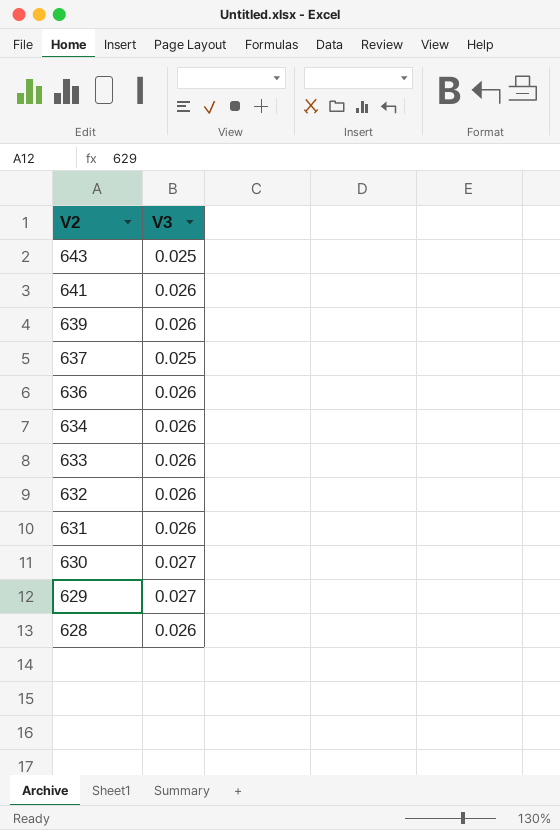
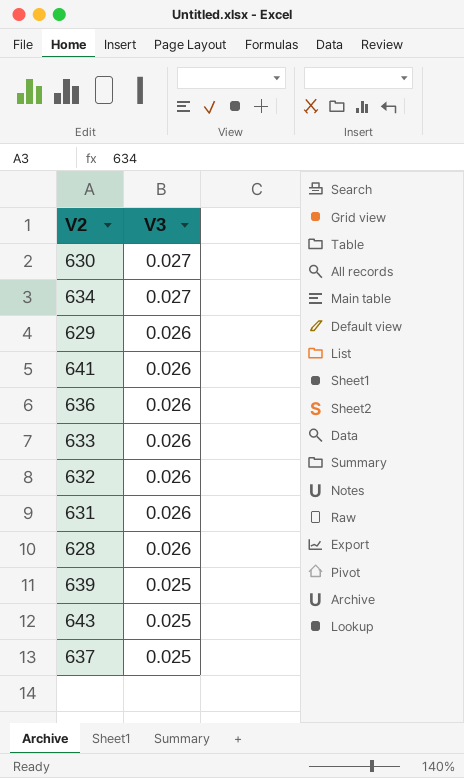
row order: V2 descending -> V3 descending
634 | V3: 0.026 -> 0.027
629 | V3: 0.027 -> 0.026
639 | V3: 0.026 -> 0.025

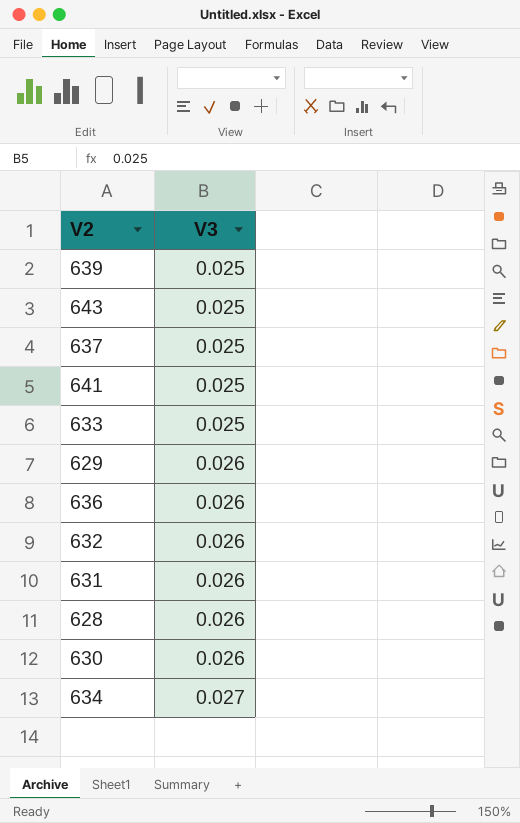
row order: V3 descending -> V3 ascending
641 | V3: 0.026 -> 0.025
633 | V3: 0.026 -> 0.025
630 | V3: 0.027 -> 0.026

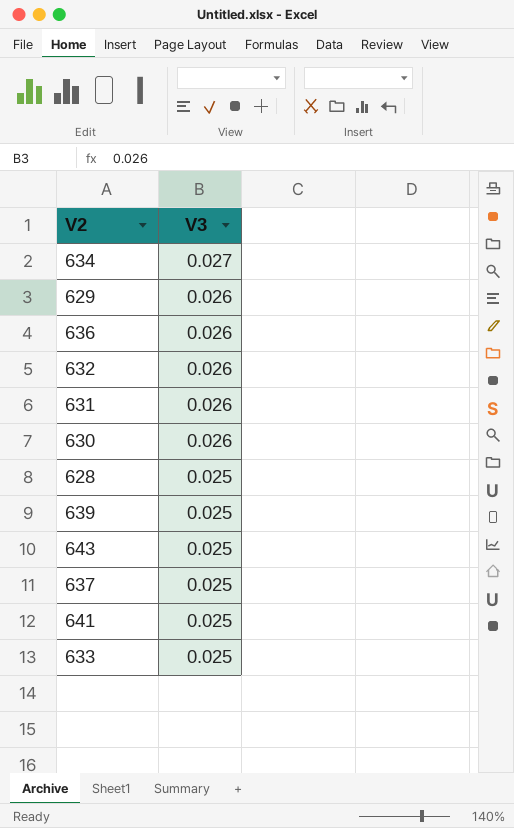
row order: V3 ascending -> V3 descending
628 | V3: 0.026 -> 0.025

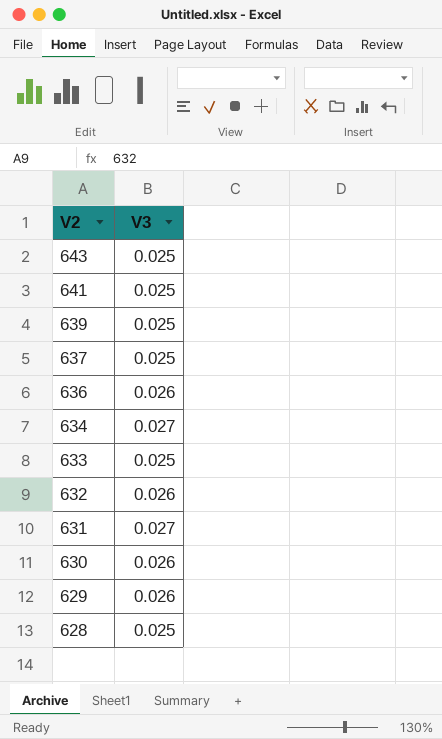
row order: V3 descending -> V2 descending
631 | V3: 0.026 -> 0.027

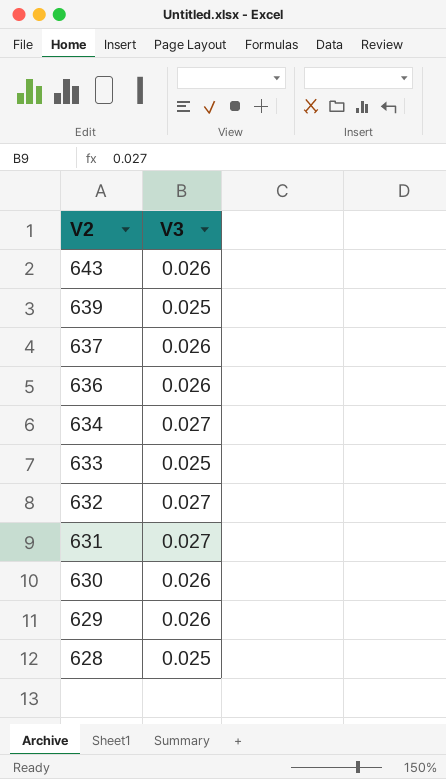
row 641: 0.025 -> none
643 | V3: 0.025 -> 0.026
637 | V3: 0.025 -> 0.026
632 | V3: 0.026 -> 0.027

